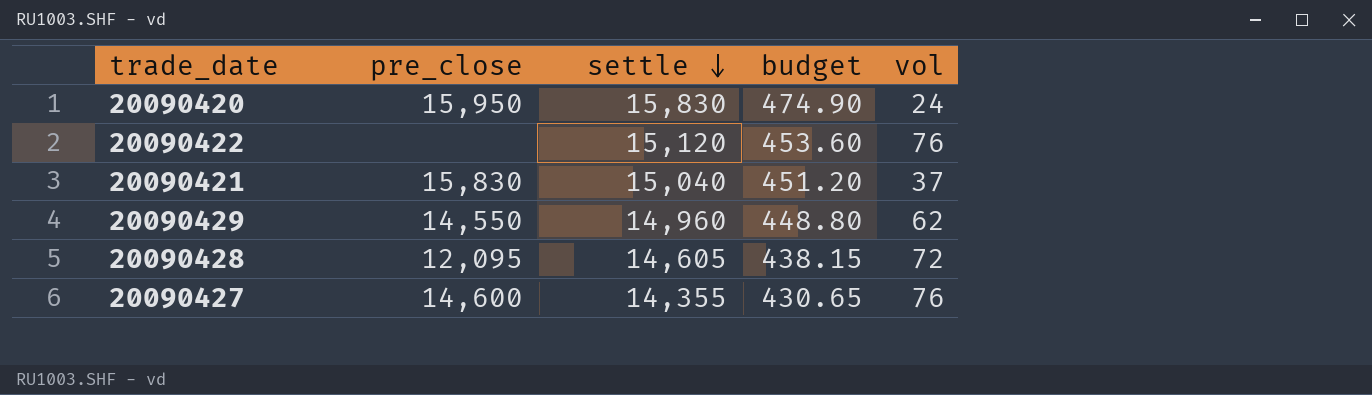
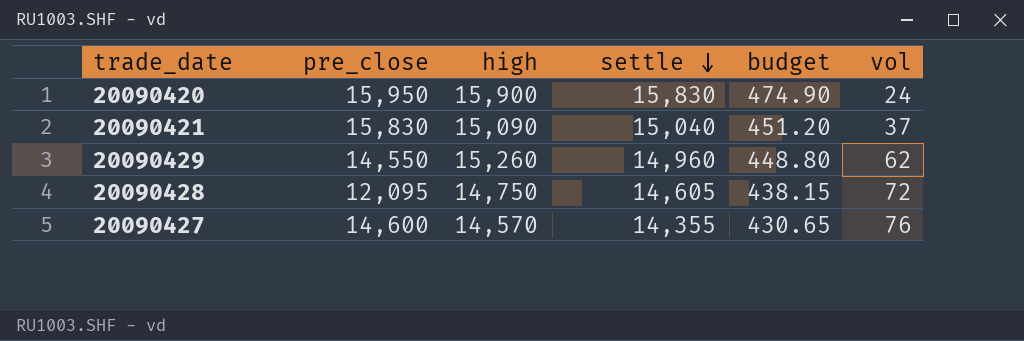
column high | position: none -> 3
row 20090422: none | 15,120 | 453.60 | 76 -> none

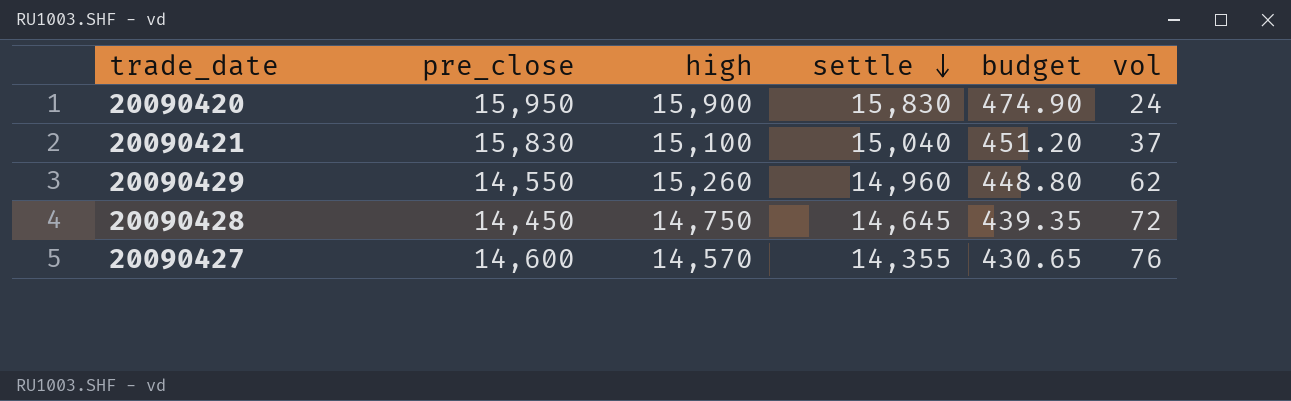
20090421 | high: 15,090 -> 15,100
20090428 | pre_close: 12,095 -> 14,450
20090428 | settle: 14,605 -> 14,645
20090428 | budget: 438.15 -> 439.35

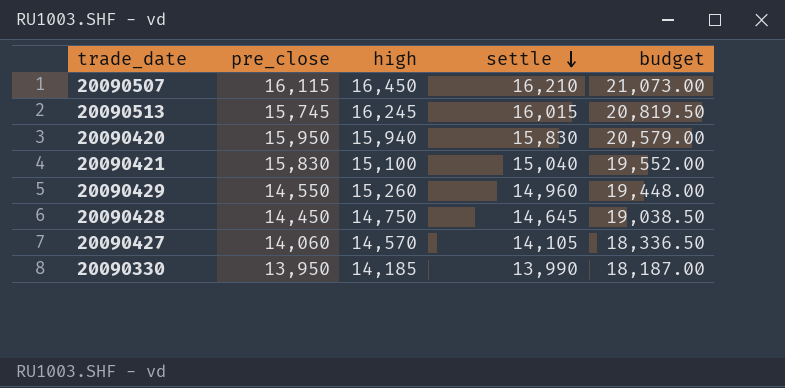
column vol | position: 6 -> none
column budget | formula: [settle] * 0.03 -> [settle] * 1.3
row 20090507: none -> 16,115 | 16,450 | 16,210 | 21,073.00
row 20090513: none -> 15,745 | 16,245 | 16,015 | 20,819.50
20090420 | high: 15,900 -> 15,940
20090427 | pre_close: 14,600 -> 14,060
20090427 | settle: 14,355 -> 14,105
row 20090330: none -> 13,950 | 14,185 | 13,990 | 18,187.00

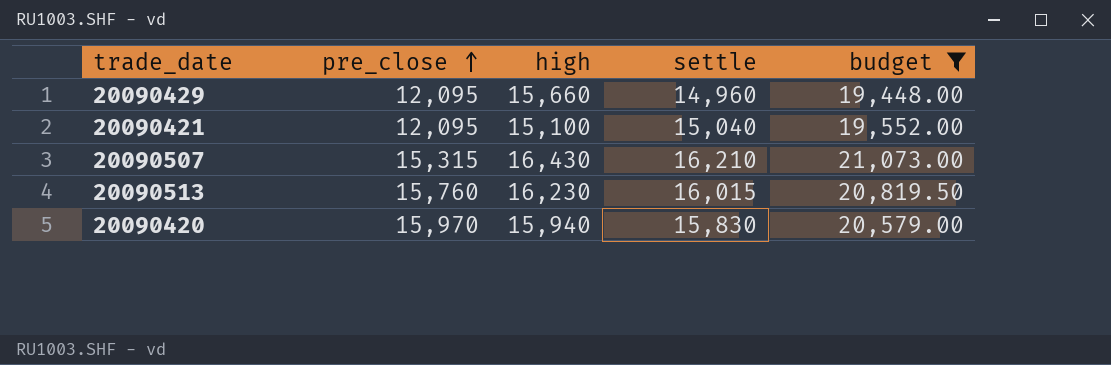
filter: none -> budget >= 19,448.00
row order: settle descending -> pre_close ascending
20090429 | pre_close: 14,550 -> 12,095
20090429 | high: 15,260 -> 15,660
20090421 | pre_close: 15,830 -> 12,095
20090507 | pre_close: 16,115 -> 15,315
20090507 | high: 16,450 -> 16,430
20090513 | pre_close: 15,745 -> 15,760
20090513 | high: 16,245 -> 16,230
20090420 | pre_close: 15,950 -> 15,970

